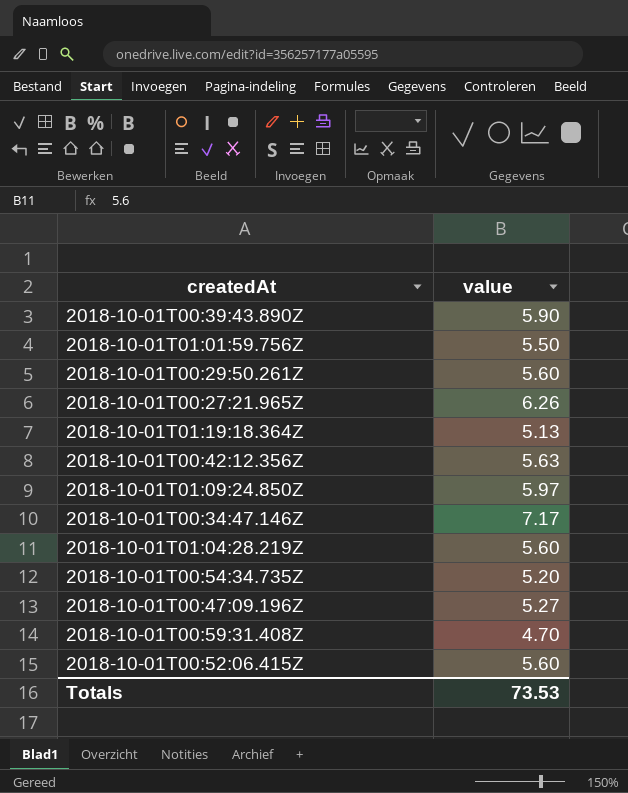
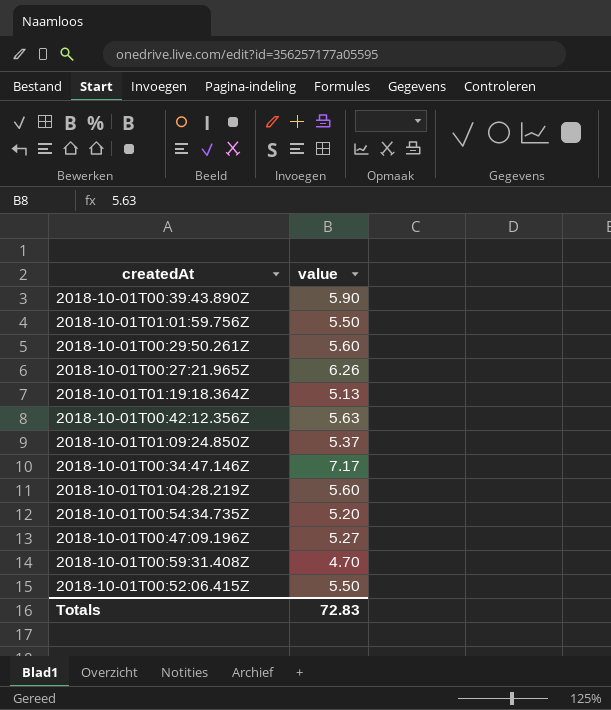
2018-10-01T01:09:24.850Z | value: 5.97 -> 5.37
2018-10-01T00:52:06.415Z | value: 5.60 -> 5.50
Totals | value: 73.53 -> 72.83

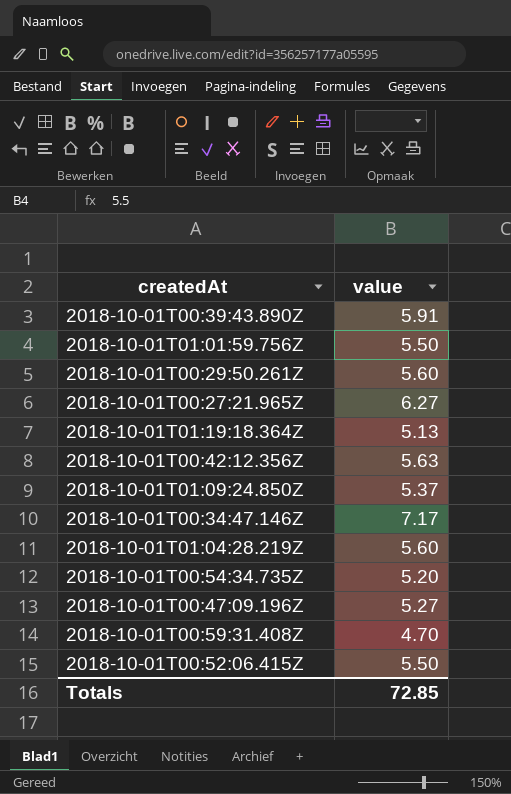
2018-10-01T00:39:43.890Z | value: 5.90 -> 5.91
2018-10-01T00:27:21.965Z | value: 6.26 -> 6.27
Totals | value: 72.83 -> 72.85

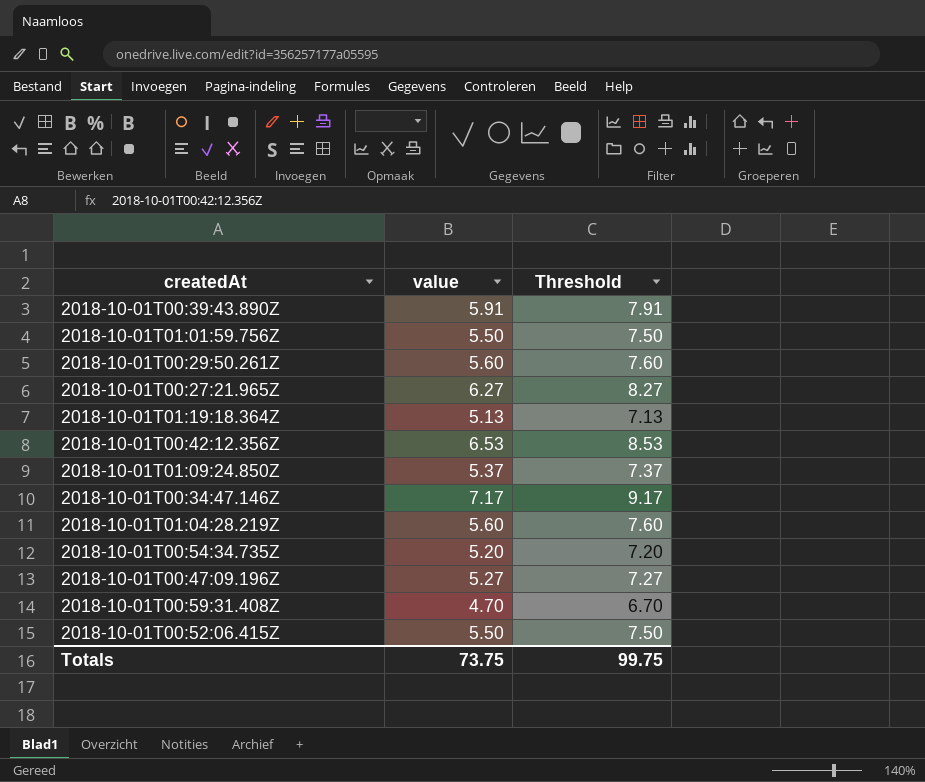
column Threshold | formula: none -> [value] + 2
2018-10-01T00:42:12.356Z | value: 5.63 -> 6.53
Totals | value: 72.85 -> 73.75

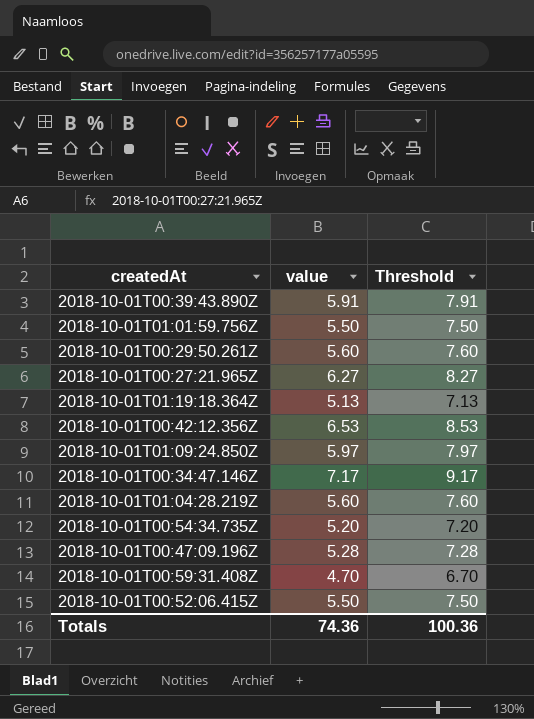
2018-10-01T01:09:24.850Z | value: 5.37 -> 5.97
2018-10-01T01:09:24.850Z | Threshold: 7.37 -> 7.97
2018-10-01T00:47:09.196Z | value: 5.27 -> 5.28
2018-10-01T00:47:09.196Z | Threshold: 7.27 -> 7.28
Totals | value: 73.75 -> 74.36
Totals | Threshold: 99.75 -> 100.36

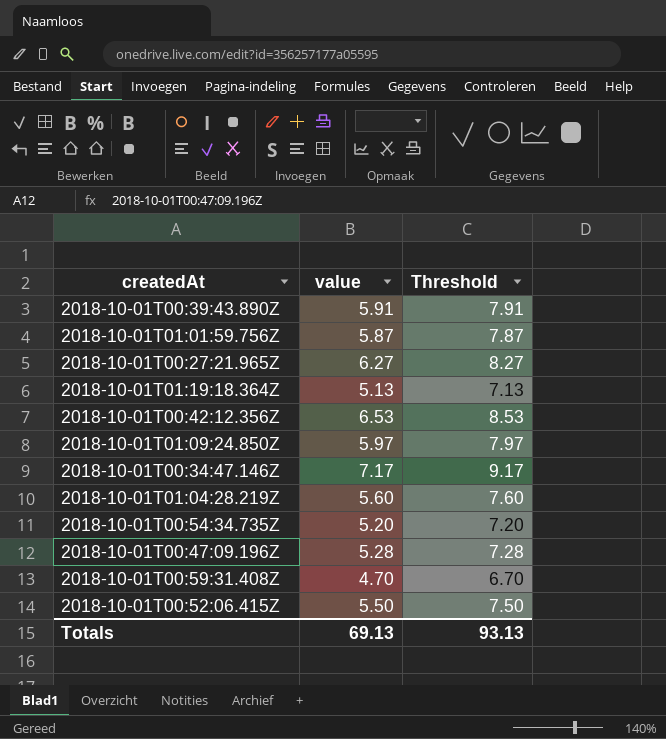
row 2018-10-01T00:29:50.261Z: 5.60 | 7.60 -> none
2018-10-01T01:01:59.756Z | value: 5.50 -> 5.87
2018-10-01T01:01:59.756Z | Threshold: 7.50 -> 7.87
Totals | value: 74.36 -> 69.13
Totals | Threshold: 100.36 -> 93.13

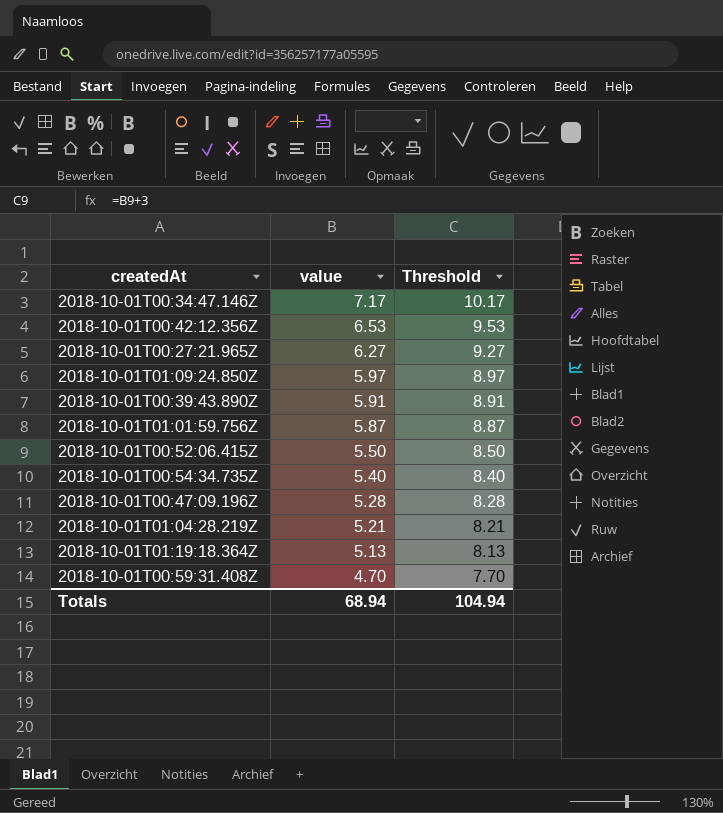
row order: none -> value descending
column Threshold | formula: [value] + 2 -> [value] + 3
2018-10-01T00:54:34.735Z | value: 5.20 -> 5.40
2018-10-01T01:04:28.219Z | value: 5.60 -> 5.21
Totals | value: 69.13 -> 68.94
Totals | Threshold: 93.13 -> 104.94

